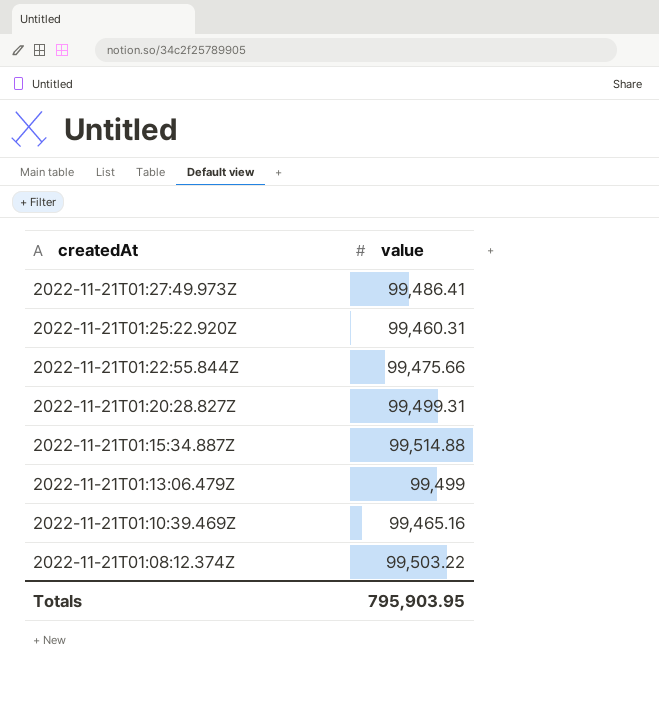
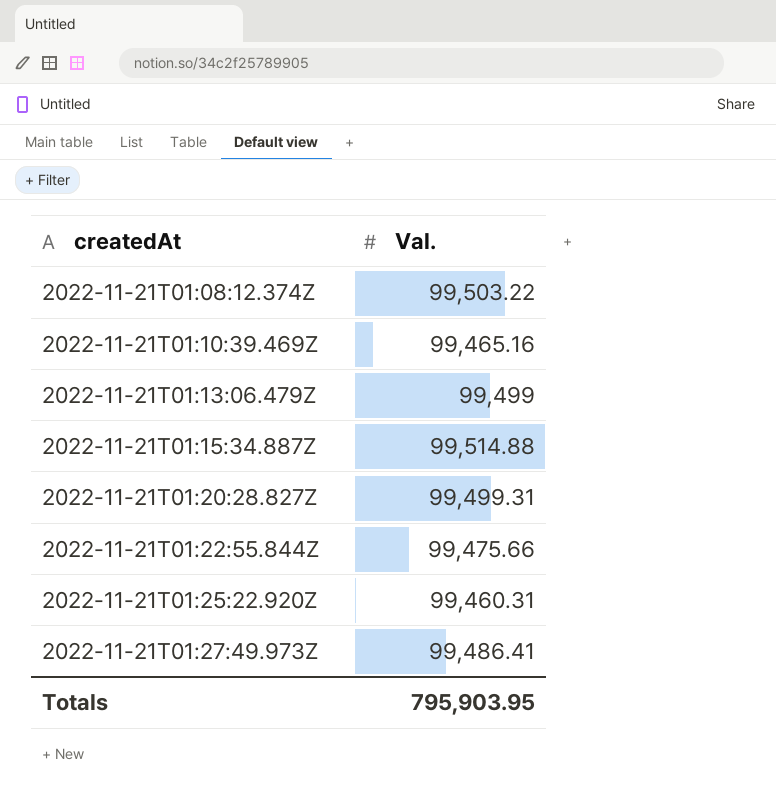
row order: createdAt descending -> createdAt ascending
column name: value -> Val.

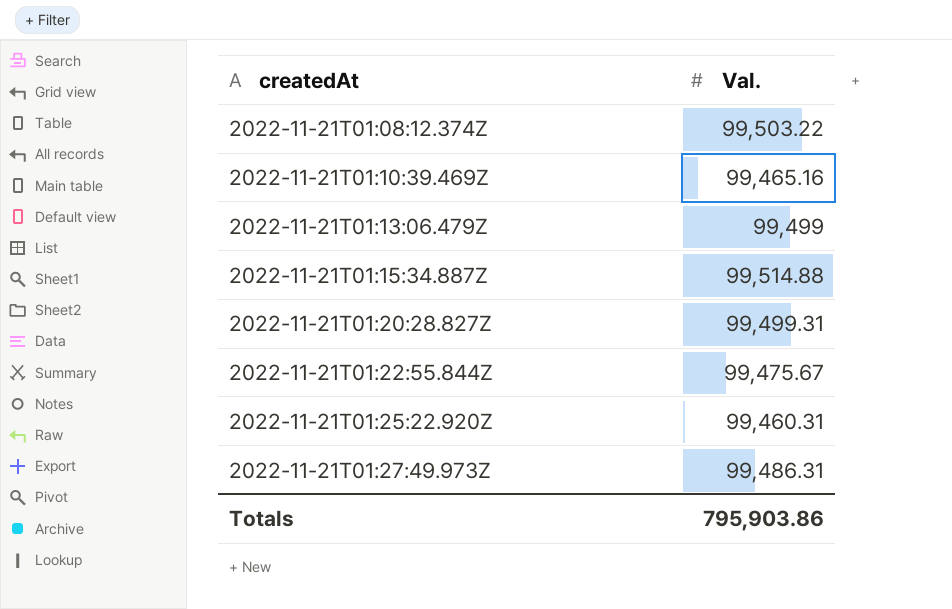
2022-11-21T01:22:55.844Z | Val.: 99,475.66 -> 99,475.67
2022-11-21T01:27:49.973Z | Val.: 99,486.41 -> 99,486.31
Totals | Val.: 795,903.95 -> 795,903.86

